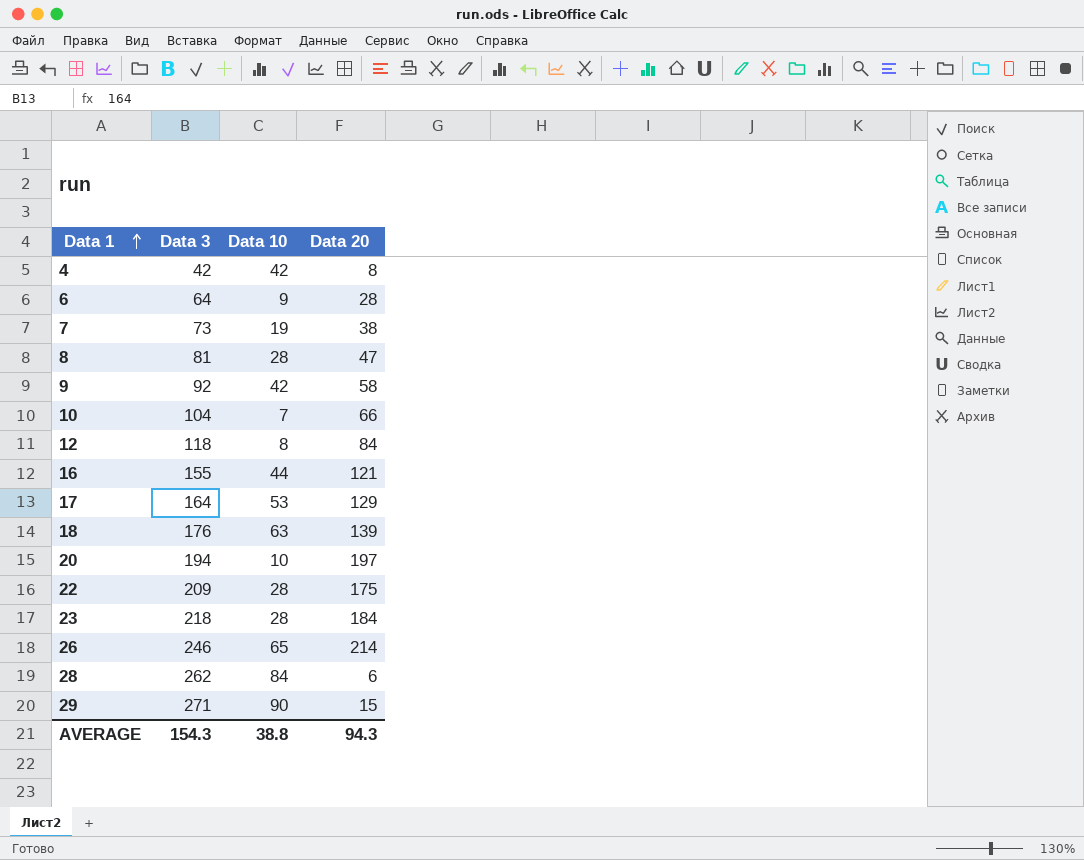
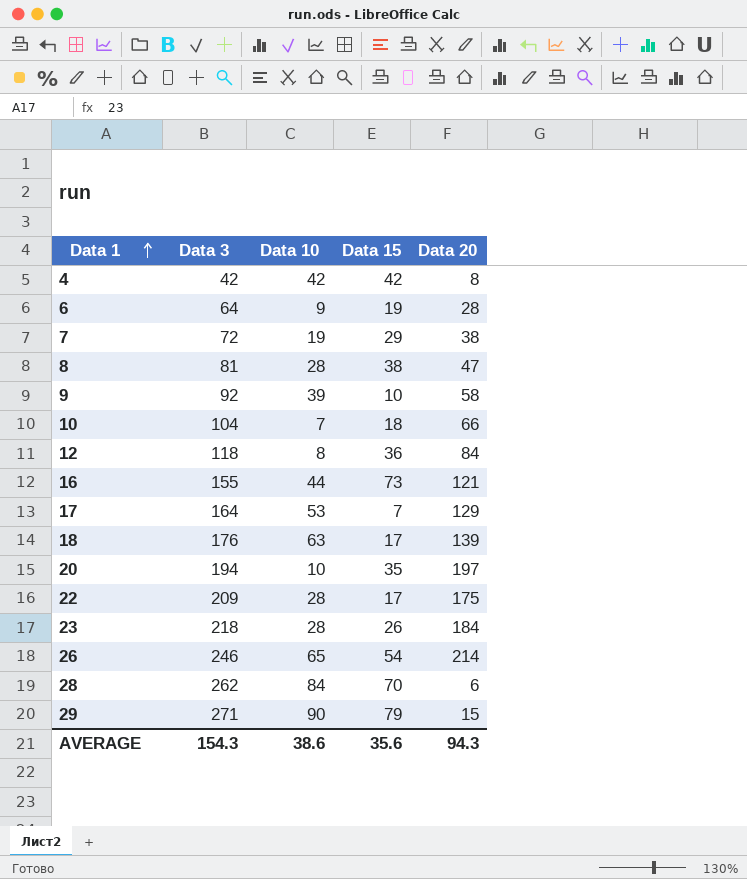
column Data 15 | position: none -> 4
7 | Data 3: 73 -> 72
9 | Data 10: 42 -> 39
AVERAGE | Data 10: 38.8 -> 38.6

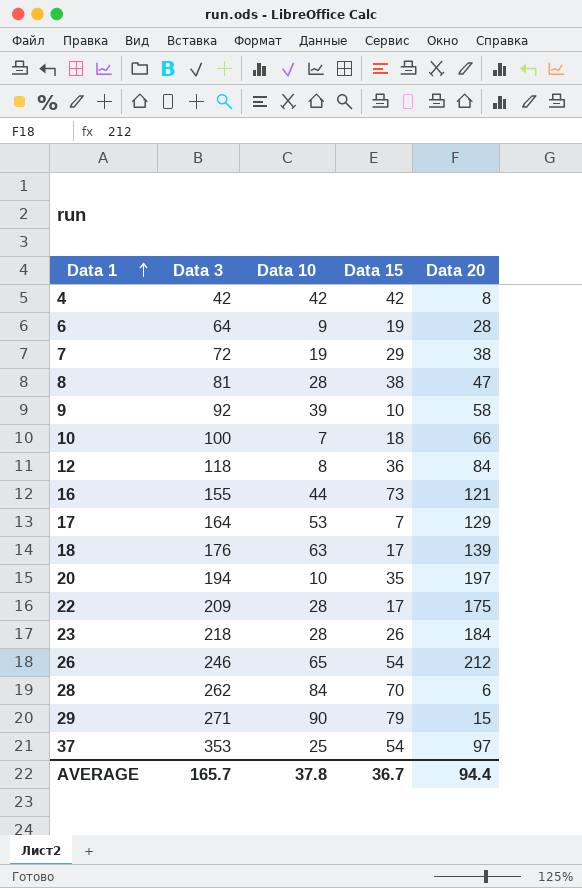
10 | Data 3: 104 -> 100
26 | Data 20: 214 -> 212
row 37: none -> 353 | 25 | 54 | 97
AVERAGE | Data 3: 154.3 -> 165.7
AVERAGE | Data 10: 38.6 -> 37.8
AVERAGE | Data 15: 35.6 -> 36.7
AVERAGE | Data 20: 94.3 -> 94.4

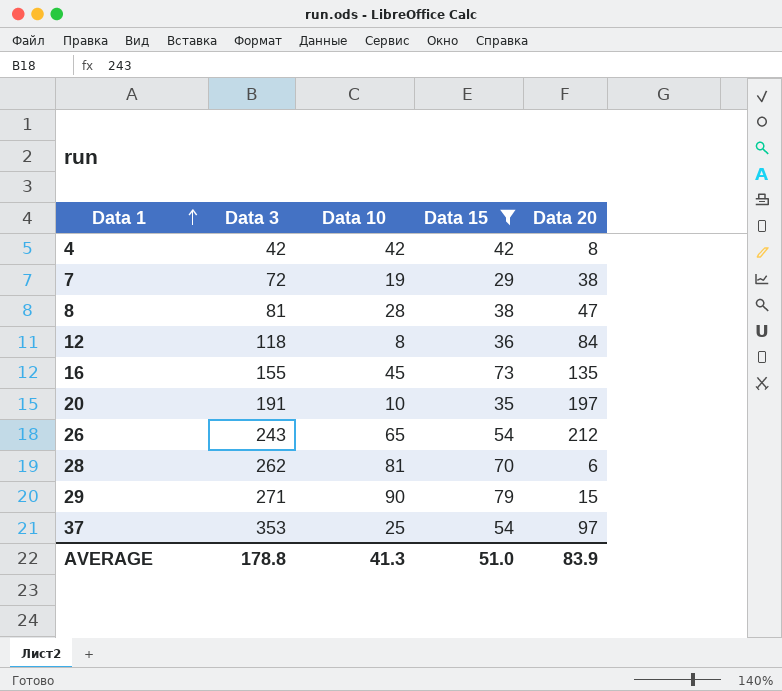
filter: none -> Data 15 >= 29
16 | Data 10: 44 -> 45
16 | Data 20: 121 -> 135
20 | Data 3: 194 -> 191
26 | Data 3: 246 -> 243
28 | Data 10: 84 -> 81
AVERAGE | Data 3: 165.7 -> 178.8
AVERAGE | Data 10: 37.8 -> 41.3
AVERAGE | Data 15: 36.7 -> 51.0
AVERAGE | Data 20: 94.4 -> 83.9

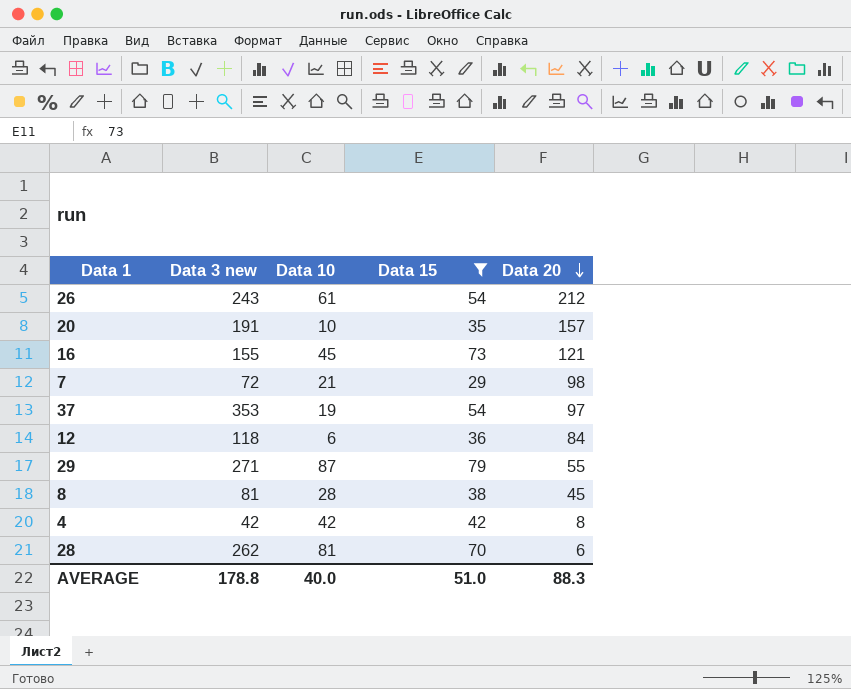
row order: Data 1 ascending -> Data 20 descending
column name: Data 3 -> Data 3 new
26 | Data 10: 65 -> 61
20 | Data 20: 197 -> 157
16 | Data 20: 135 -> 121
7 | Data 10: 19 -> 21
7 | Data 20: 38 -> 98
37 | Data 10: 25 -> 19
12 | Data 10: 8 -> 6
29 | Data 10: 90 -> 87
29 | Data 20: 15 -> 55
8 | Data 20: 47 -> 45
AVERAGE | Data 10: 41.3 -> 40.0
AVERAGE | Data 20: 83.9 -> 88.3

